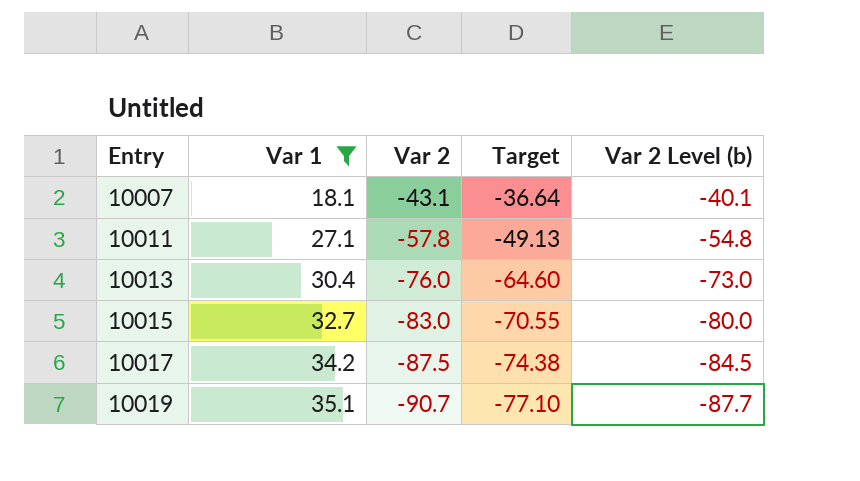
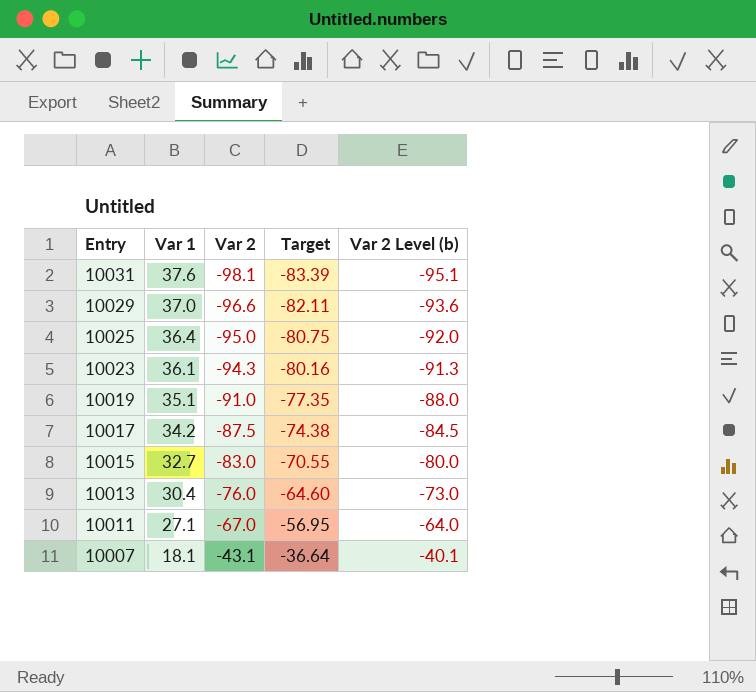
filter: Var 1 <= 35.1 -> none
row order: Entry ascending -> Entry descending
10019 | Var 2: -90.7 -> -91.0
10019 | Target: -77.10 -> -77.35
10019 | Var 2 Level (b): -87.7 -> -88.0
10011 | Var 2: -57.8 -> -67.0
10011 | Target: -49.13 -> -56.95
10011 | Var 2 Level (b): -54.8 -> -64.0

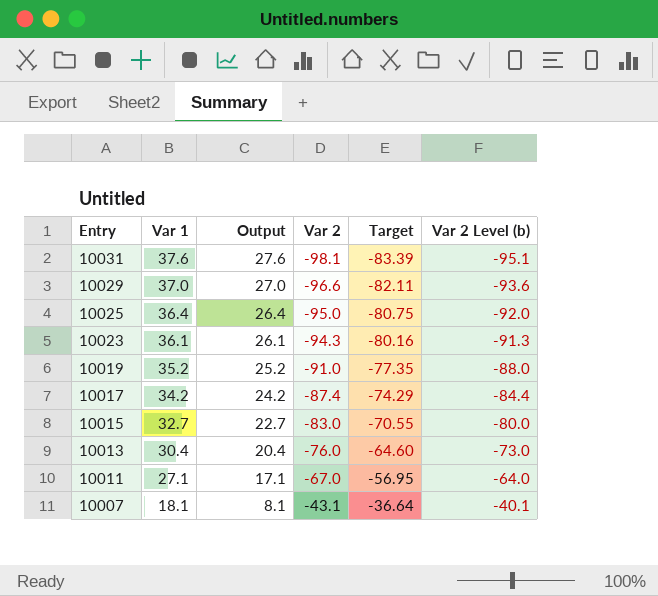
column Output | formula: none -> [Var 1] - 10
10019 | Var 1: 35.1 -> 35.2
10017 | Var 2: -87.5 -> -87.4
10017 | Target: -74.38 -> -74.29
10017 | Var 2 Level (b): -84.5 -> -84.4

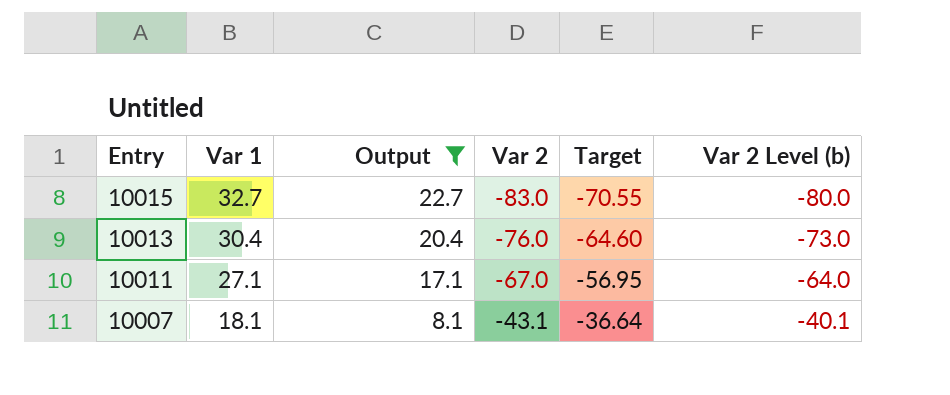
filter: none -> Output <= 22.7

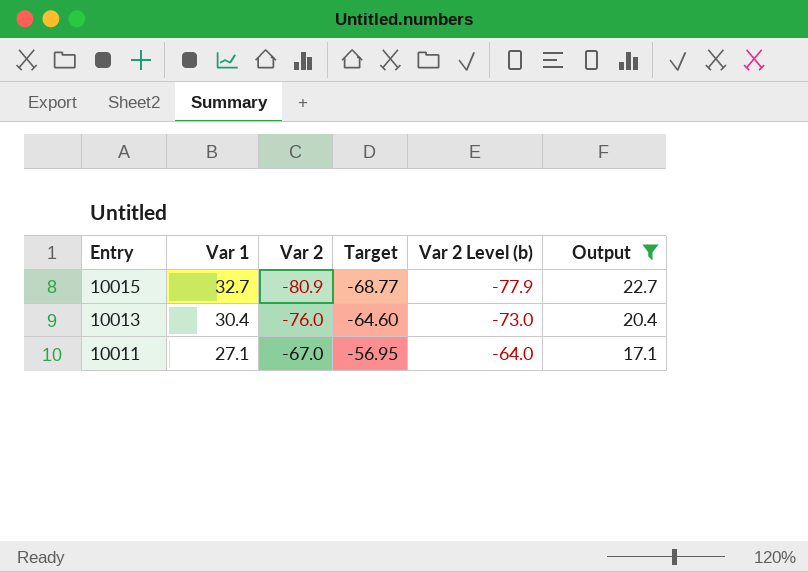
column Output | position: 3 -> 6
row 10007: 18.1 | 8.1 | -43.1 | -36.64 | -40.1 -> none
10015 | Var 2: -83.0 -> -80.9
10015 | Target: -70.55 -> -68.77
10015 | Var 2 Level (b): -80.0 -> -77.9

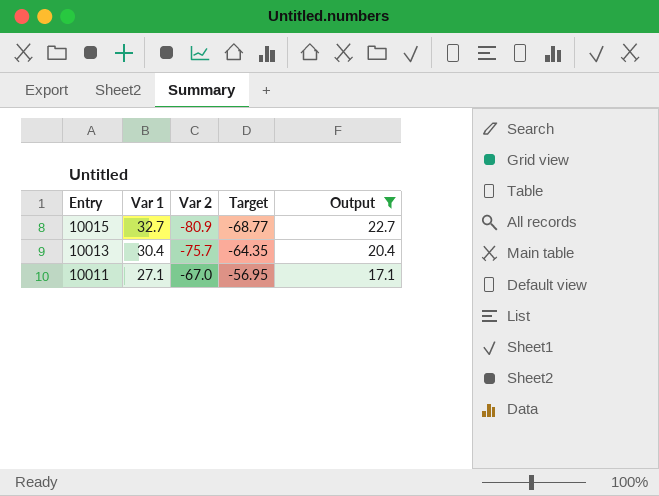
column Var 2 Level (b) | formula: [Var 2] + 3 -> none
10013 | Var 2: -76.0 -> -75.7
10013 | Target: -64.60 -> -64.35

